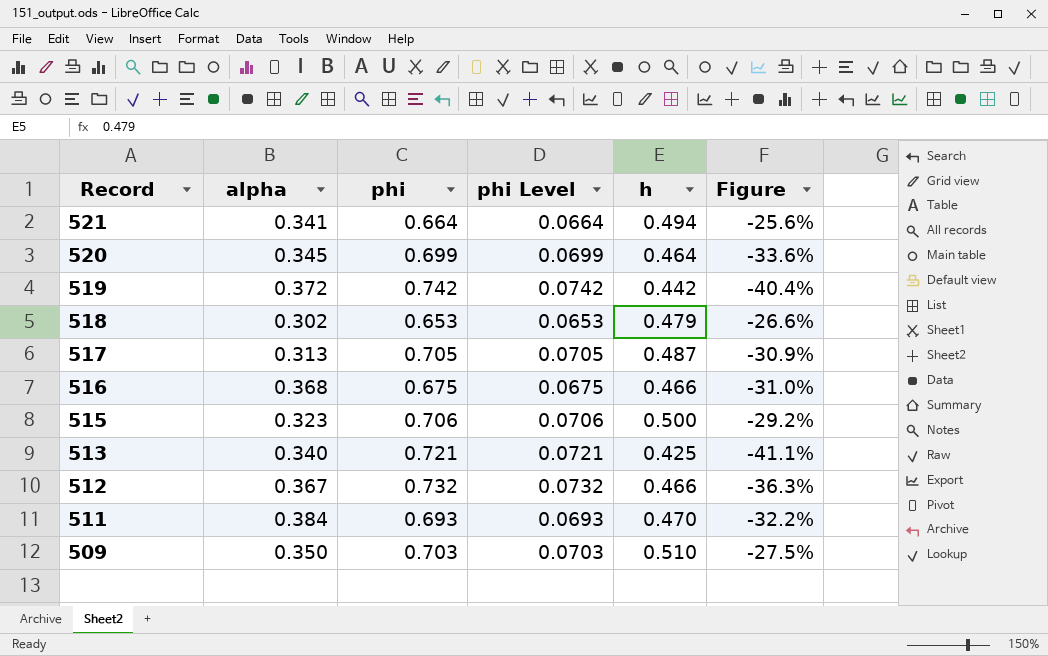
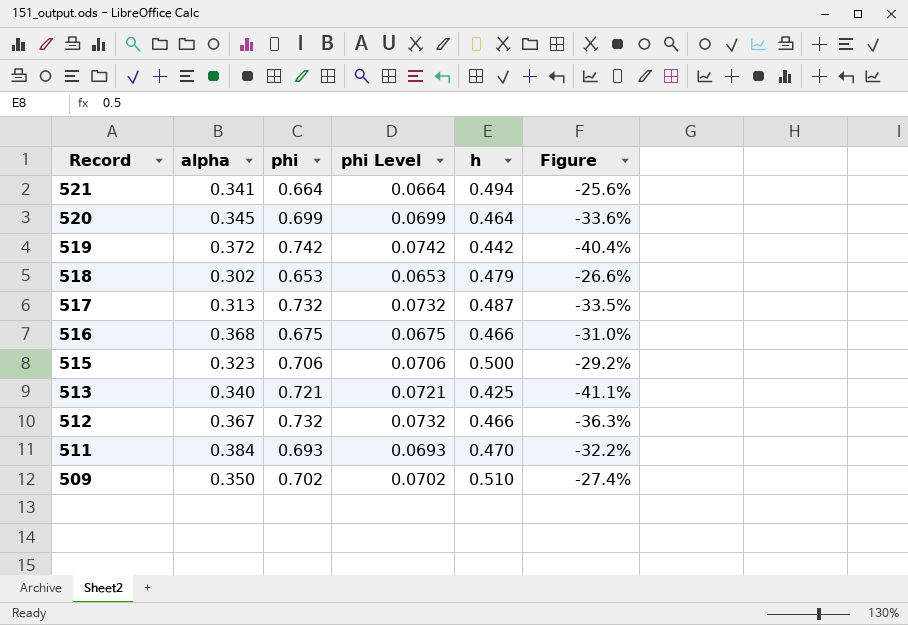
517 | phi: 0.705 -> 0.732
517 | phi Level: 0.0705 -> 0.0732
517 | Figure: -30.9% -> -33.5%
509 | phi: 0.703 -> 0.702
509 | phi Level: 0.0703 -> 0.0702
509 | Figure: -27.5% -> -27.4%

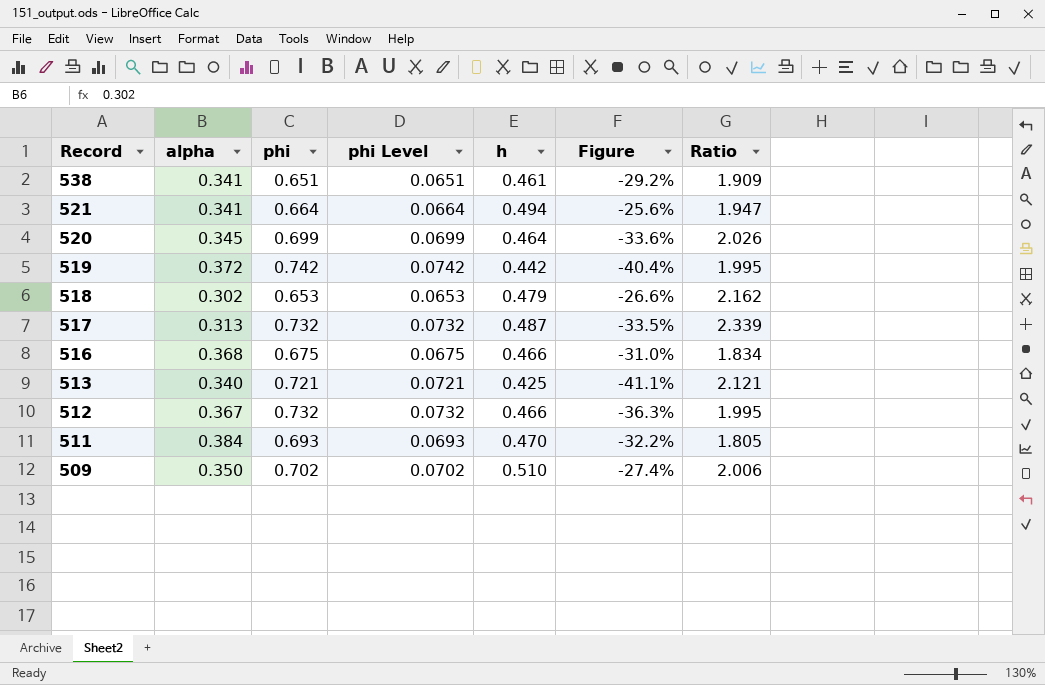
column Ratio | formula: none -> [phi] / [alpha]
row 515: 0.323 | 0.706 | 0.0706 | 0.500 | -29.2% -> none
row 538: none -> 0.341 | 0.651 | 0.0651 | 0.461 | -29.2% | 1.909

